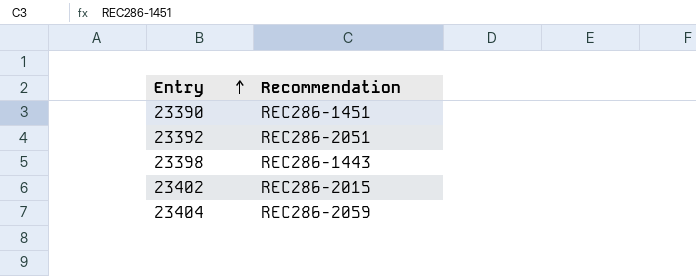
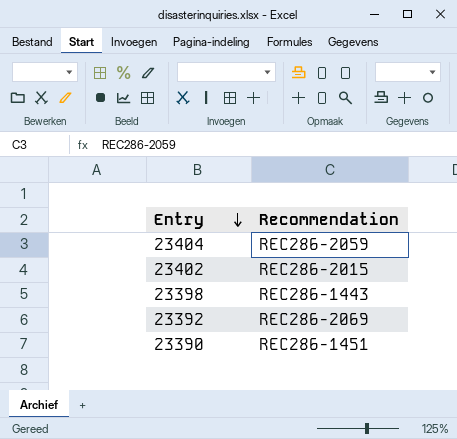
row order: Entry ascending -> Entry descending
23392 | Recommendation: REC286-2051 -> REC286-2069

